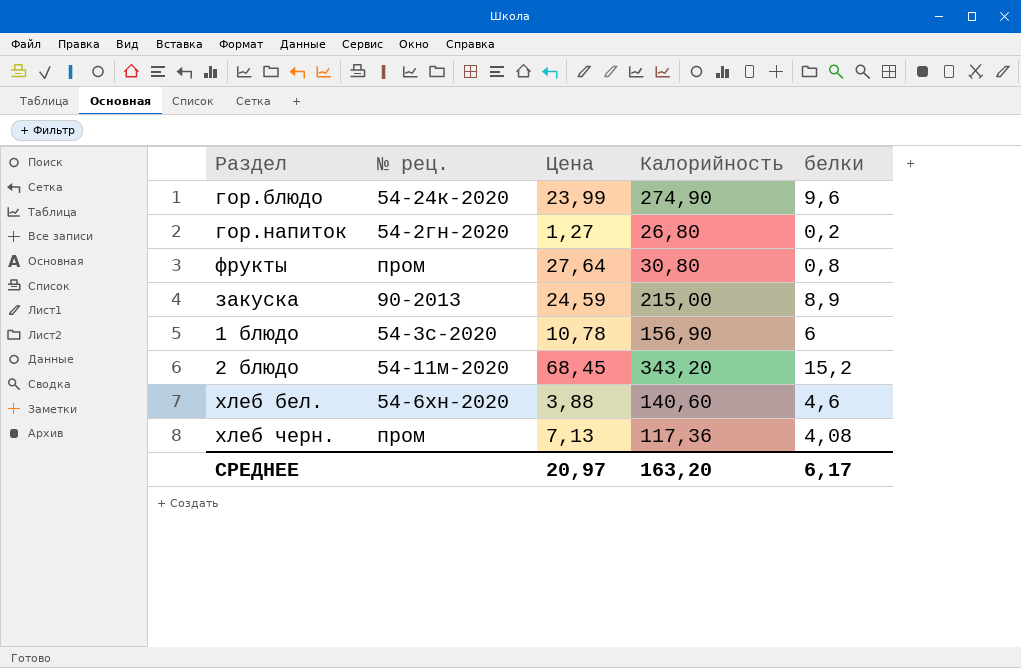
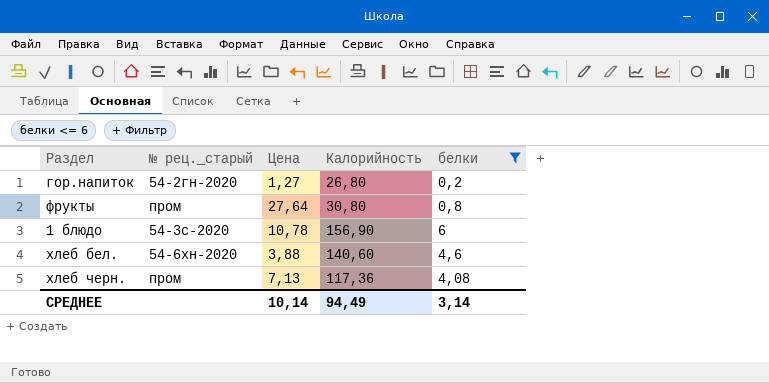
filter: none -> белки <= 6
column name: № рец. -> № рец._старый
СРЕДНЕЕ | Цена: 20,97 -> 10,14
СРЕДНЕЕ | Калорийность: 163,20 -> 94,49
СРЕДНЕЕ | белки: 6,17 -> 3,14

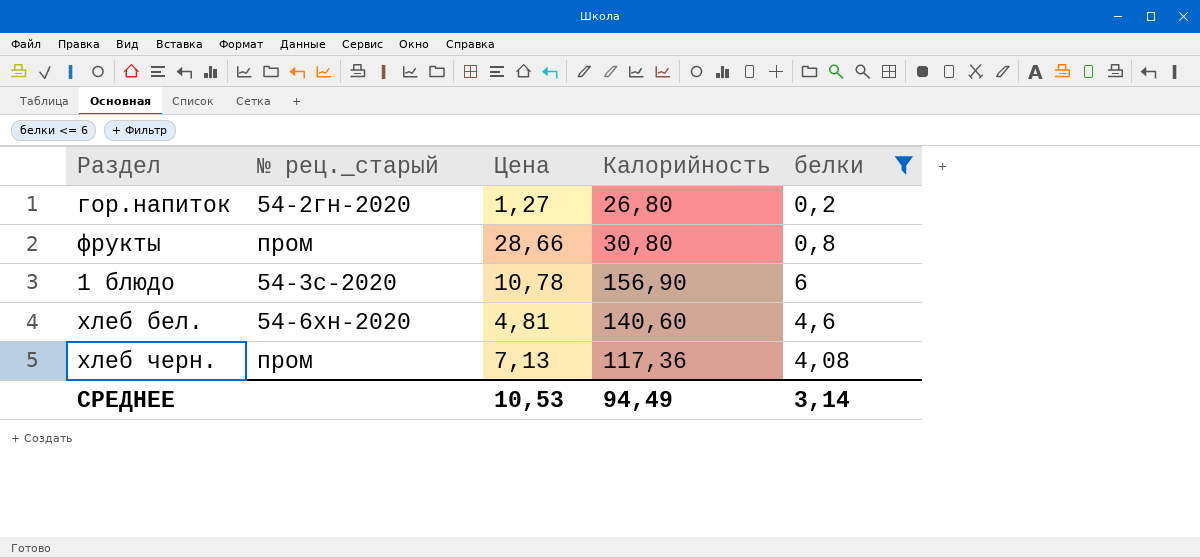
фрукты | Цена: 27,64 -> 28,66
хлеб бел. | Цена: 3,88 -> 4,81
СРЕДНЕЕ | Цена: 10,14 -> 10,53

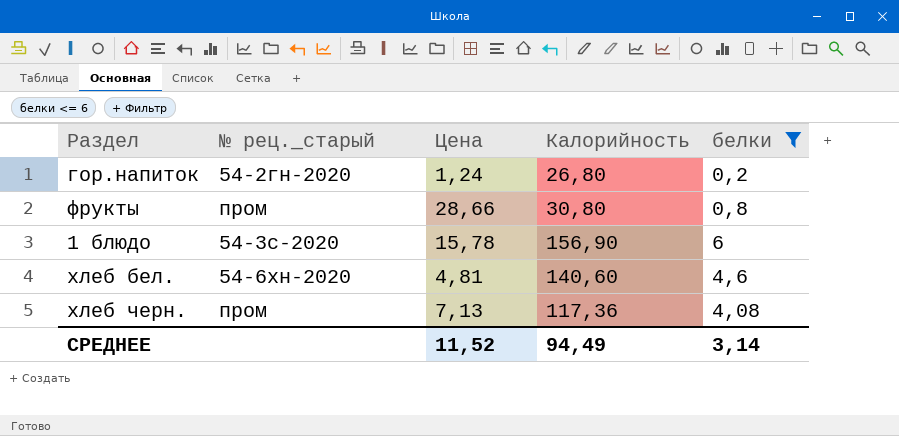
гор.напиток | Цена: 1,27 -> 1,24
1 блюдо | Цена: 10,78 -> 15,78
СРЕДНЕЕ | Цена: 10,53 -> 11,52

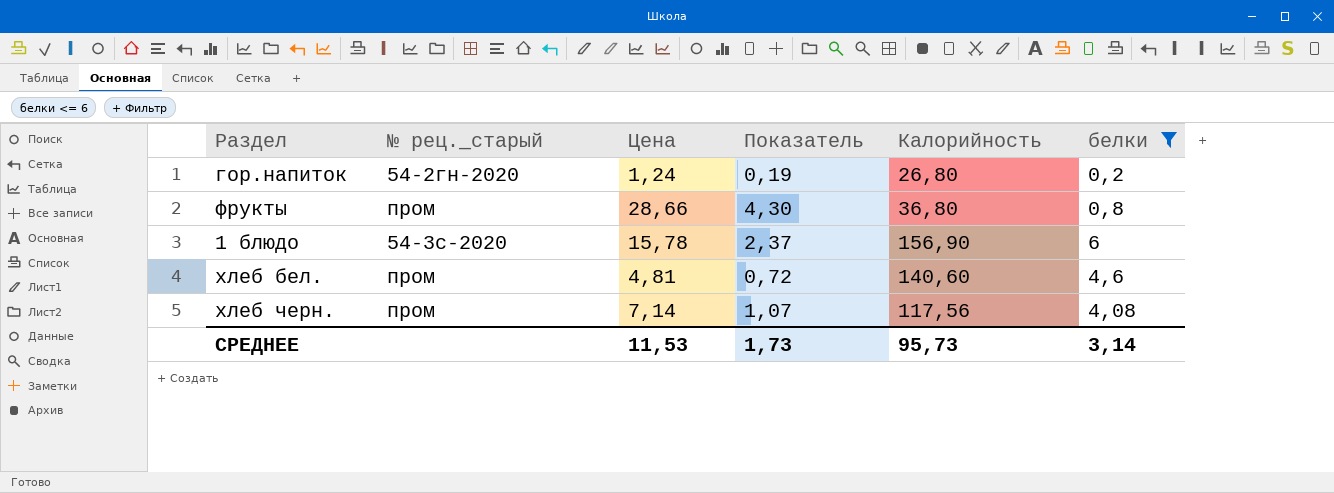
column Показатель | formula: none -> [Цена] * 0,15
фрукты | Калорийность: 30,80 -> 36,80
хлеб бел. | № рец._старый: 54-6хн-2020 -> пром
хлеб черн. | Цена: 7,13 -> 7,14
хлеб черн. | Калорийность: 117,36 -> 117,56
СРЕДНЕЕ | Цена: 11,52 -> 11,53
СРЕДНЕЕ | Калорийность: 94,49 -> 95,73

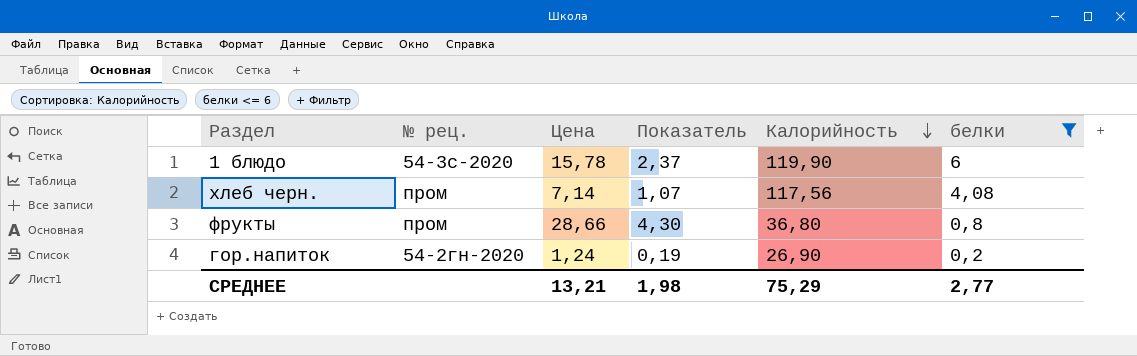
row order: none -> Калорийность descending
column name: № рец._старый -> № рец.
row хлеб бел.: пром | 4,81 | 0,72 | 140,60 | 4,6 -> none
1 блюдо | Калорийность: 156,90 -> 119,90
гор.напиток | Калорийность: 26,80 -> 26,90
СРЕДНЕЕ | Цена: 11,53 -> 13,21
СРЕДНЕЕ | Показатель: 1,73 -> 1,98
СРЕДНЕЕ | Калорийность: 95,73 -> 75,29
СРЕДНЕЕ | белки: 3,14 -> 2,77

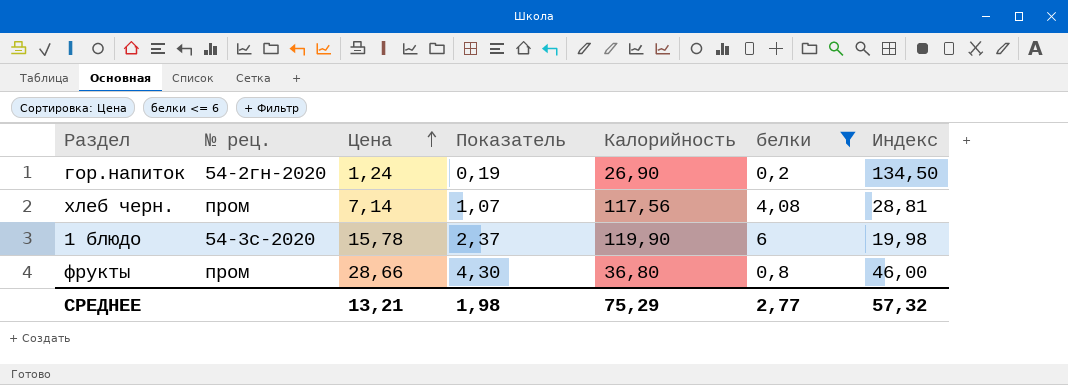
row order: Калорийность descending -> Цена ascending
column Индекс | formula: none -> [Калорийность] / [белки]

